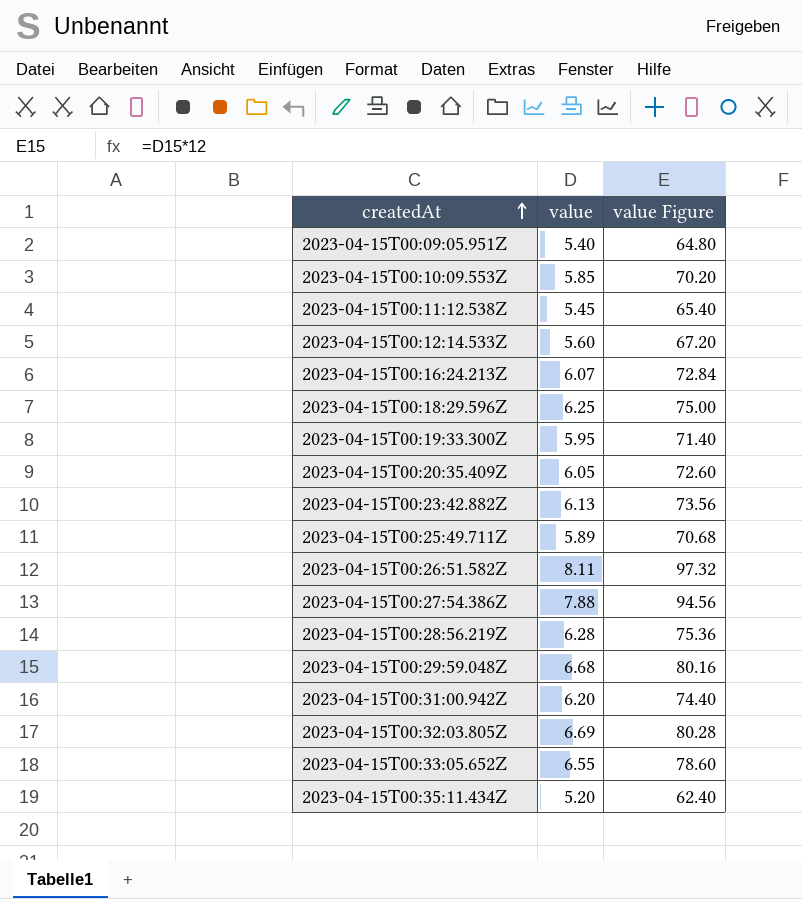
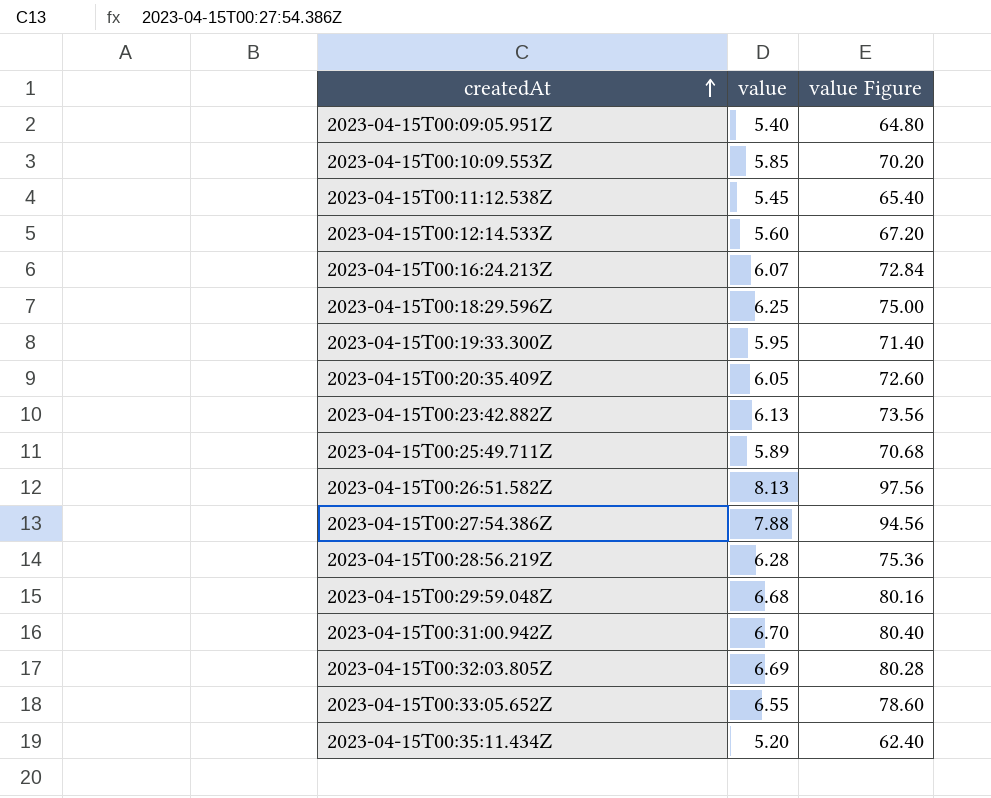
2023-04-15T00:26:51.582Z | value: 8.11 -> 8.13
2023-04-15T00:26:51.582Z | value Figure: 97.32 -> 97.56
2023-04-15T00:31:00.942Z | value: 6.20 -> 6.70
2023-04-15T00:31:00.942Z | value Figure: 74.40 -> 80.40

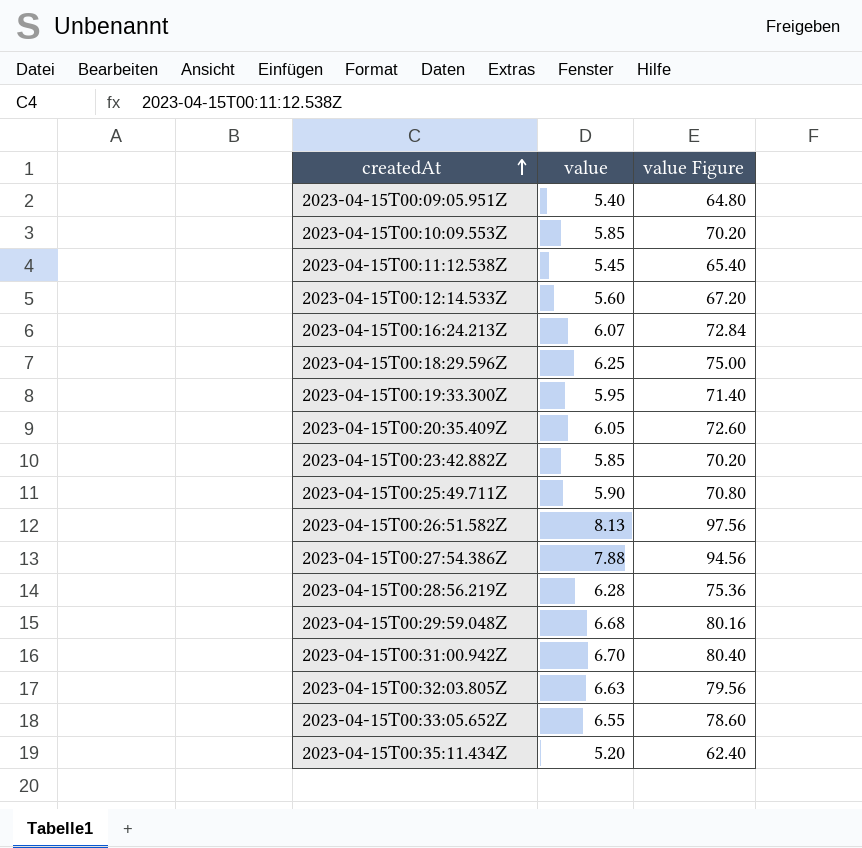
2023-04-15T00:23:42.882Z | value: 6.13 -> 5.85
2023-04-15T00:23:42.882Z | value Figure: 73.56 -> 70.20
2023-04-15T00:25:49.711Z | value: 5.89 -> 5.90
2023-04-15T00:25:49.711Z | value Figure: 70.68 -> 70.80
2023-04-15T00:32:03.805Z | value: 6.69 -> 6.63
2023-04-15T00:32:03.805Z | value Figure: 80.28 -> 79.56

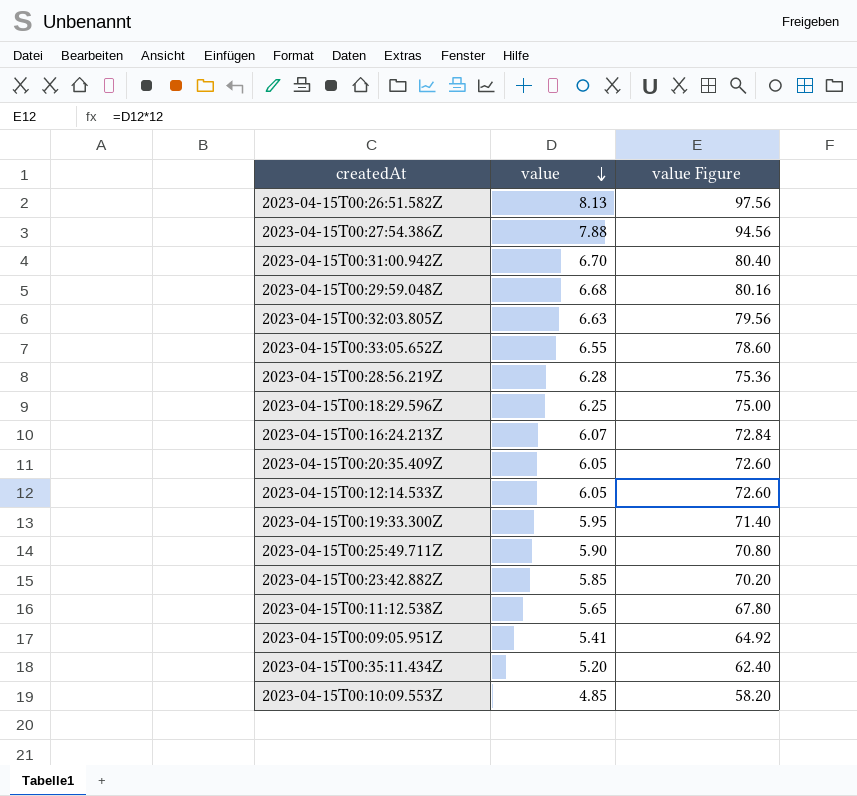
row order: createdAt ascending -> value descending
2023-04-15T00:12:14.533Z | value: 5.60 -> 6.05
2023-04-15T00:12:14.533Z | value Figure: 67.20 -> 72.60
2023-04-15T00:11:12.538Z | value: 5.45 -> 5.65
2023-04-15T00:11:12.538Z | value Figure: 65.40 -> 67.80
2023-04-15T00:09:05.951Z | value: 5.40 -> 5.41
2023-04-15T00:09:05.951Z | value Figure: 64.80 -> 64.92
2023-04-15T00:10:09.553Z | value: 5.85 -> 4.85
2023-04-15T00:10:09.553Z | value Figure: 70.20 -> 58.20

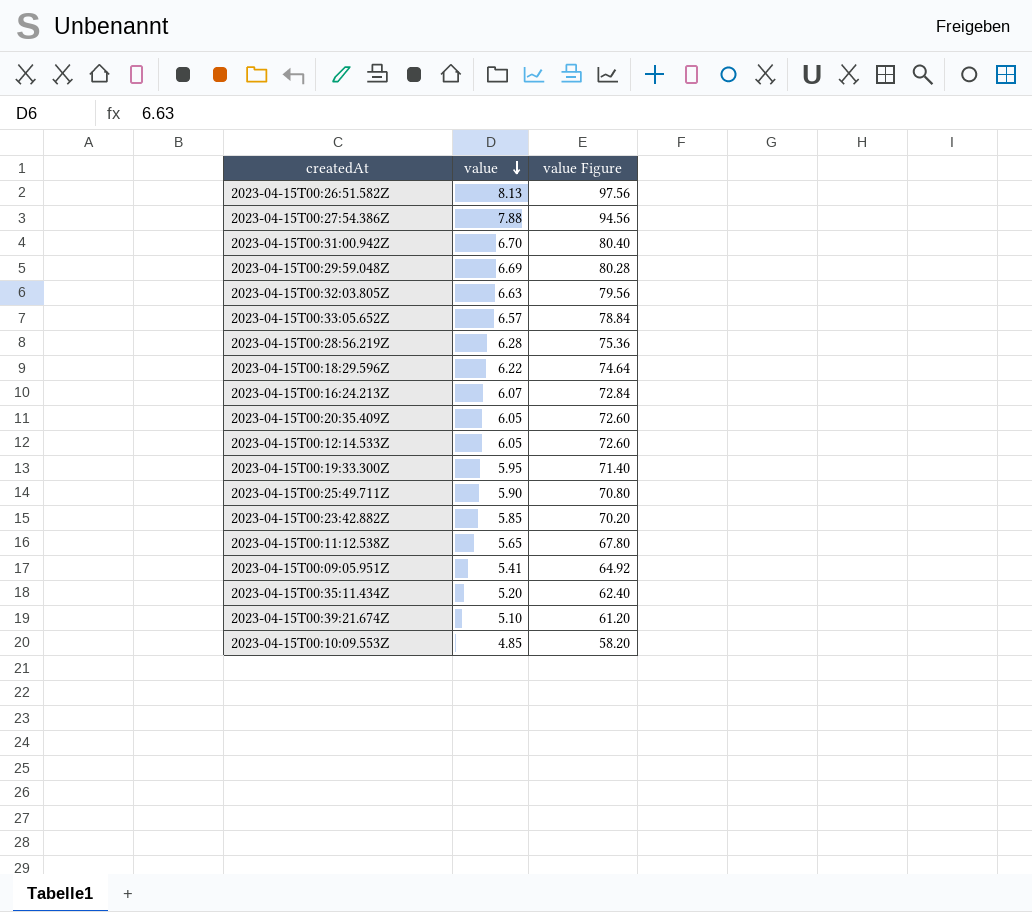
2023-04-15T00:29:59.048Z | value: 6.68 -> 6.69
2023-04-15T00:29:59.048Z | value Figure: 80.16 -> 80.28
2023-04-15T00:33:05.652Z | value: 6.55 -> 6.57
2023-04-15T00:33:05.652Z | value Figure: 78.60 -> 78.84
2023-04-15T00:18:29.596Z | value: 6.25 -> 6.22
2023-04-15T00:18:29.596Z | value Figure: 75.00 -> 74.64
row 2023-04-15T00:39:21.674Z: none -> 5.10 | 61.20

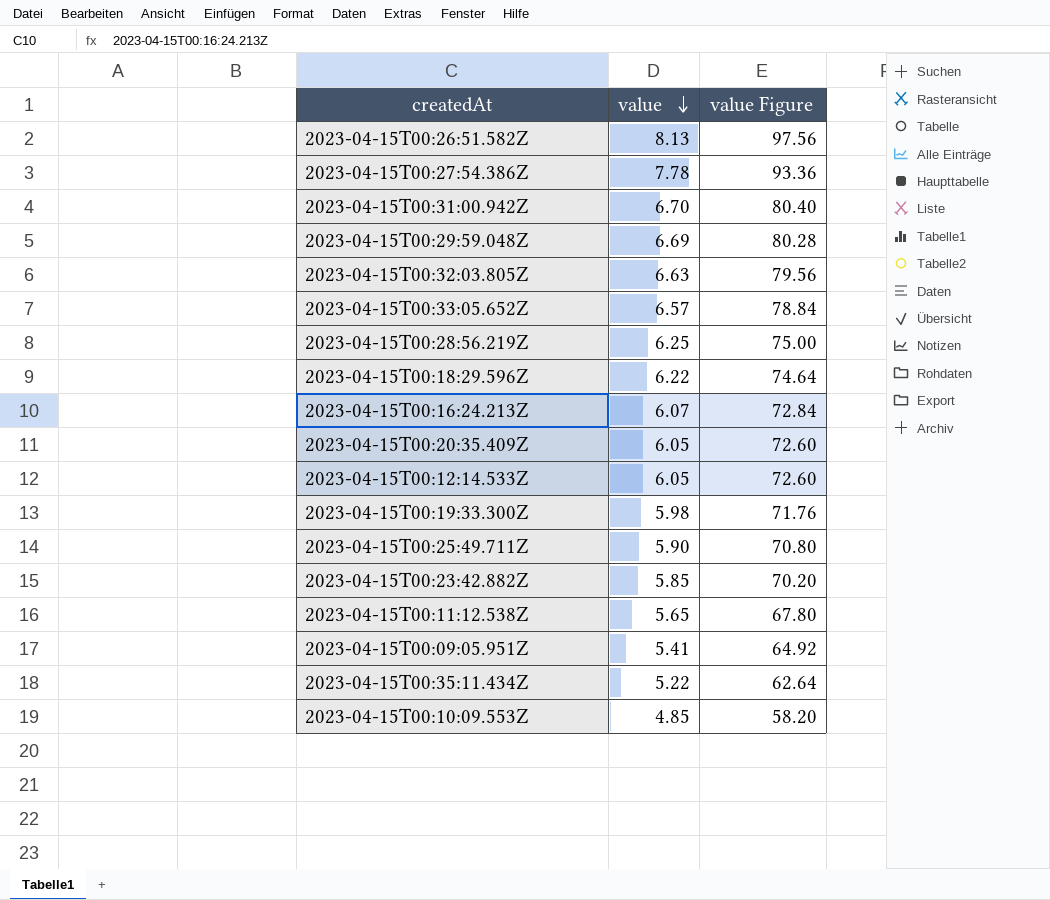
row 2023-04-15T00:39:21.674Z: 5.10 | 61.20 -> none
2023-04-15T00:27:54.386Z | value: 7.88 -> 7.78
2023-04-15T00:27:54.386Z | value Figure: 94.56 -> 93.36
2023-04-15T00:28:56.219Z | value: 6.28 -> 6.25
2023-04-15T00:28:56.219Z | value Figure: 75.36 -> 75.00
2023-04-15T00:19:33.300Z | value: 5.95 -> 5.98
2023-04-15T00:19:33.300Z | value Figure: 71.40 -> 71.76
2023-04-15T00:35:11.434Z | value: 5.20 -> 5.22
2023-04-15T00:35:11.434Z | value Figure: 62.40 -> 62.64

